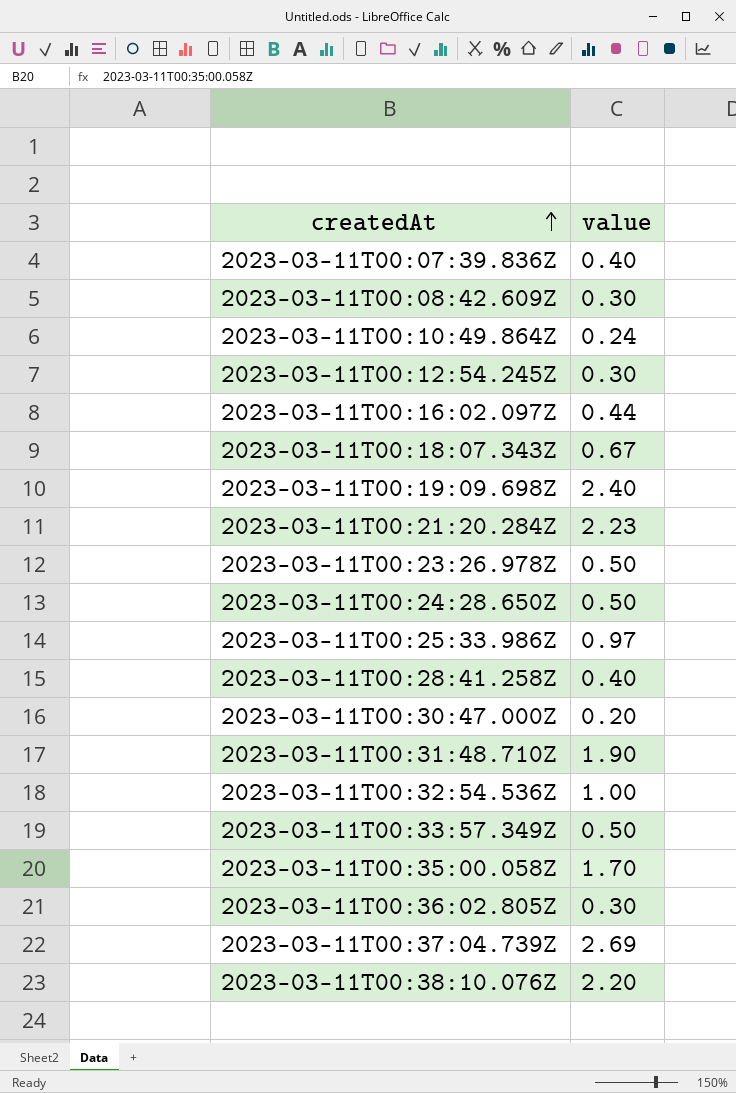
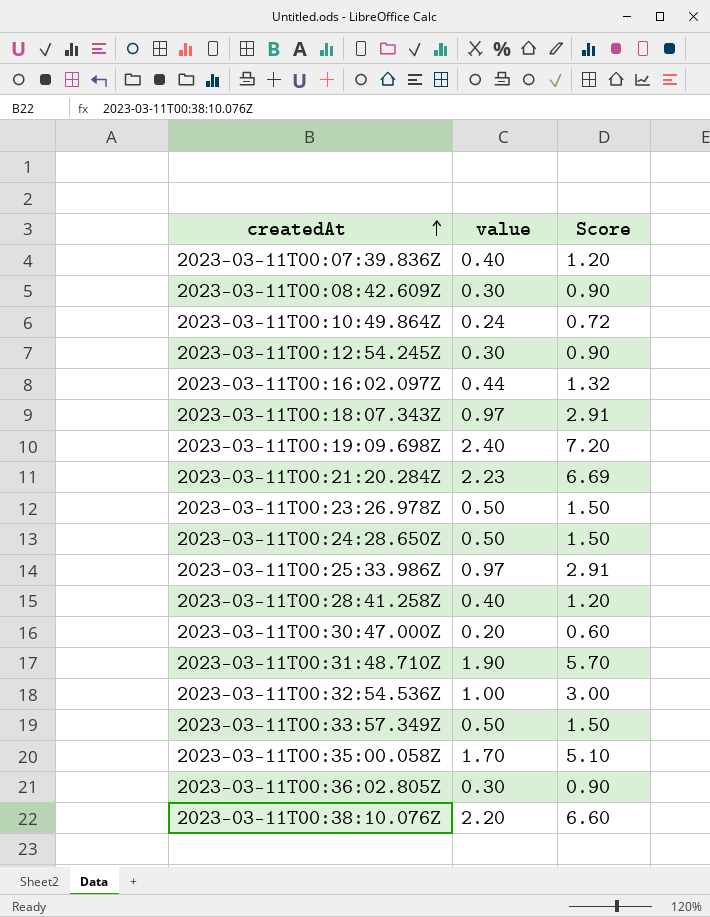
column Score | formula: none -> [value] * 3
row 2023-03-11T00:37:04.739Z: 2.69 -> none
2023-03-11T00:18:07.343Z | value: 0.67 -> 0.97

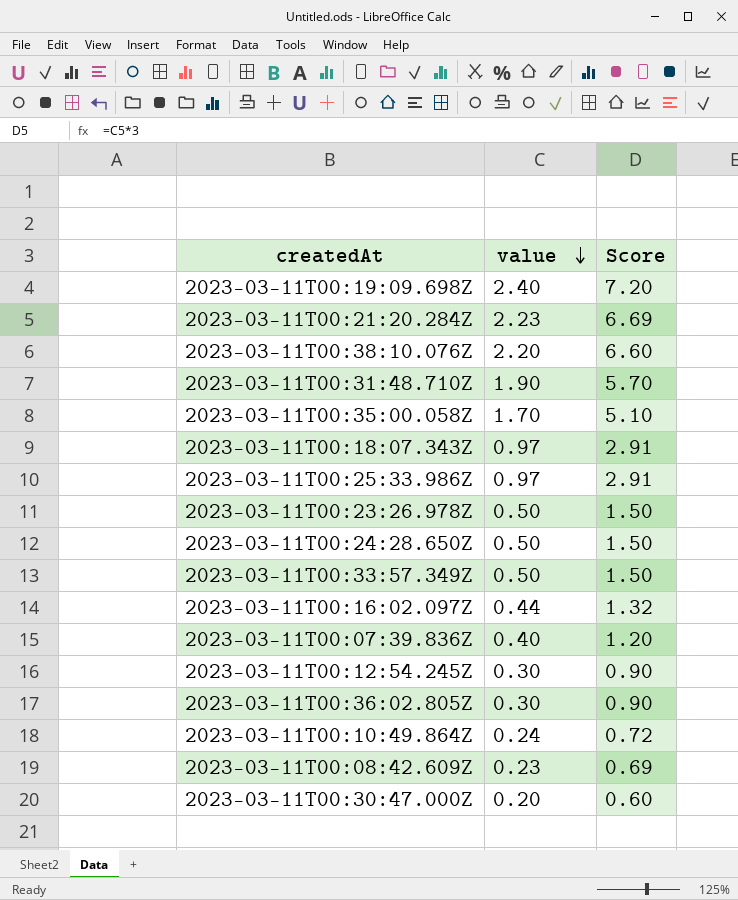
row order: createdAt ascending -> value descending
row 2023-03-11T00:28:41.258Z: 0.40 | 1.20 -> none
row 2023-03-11T00:32:54.536Z: 1.00 | 3.00 -> none
2023-03-11T00:08:42.609Z | value: 0.30 -> 0.23
2023-03-11T00:08:42.609Z | Score: 0.90 -> 0.69

